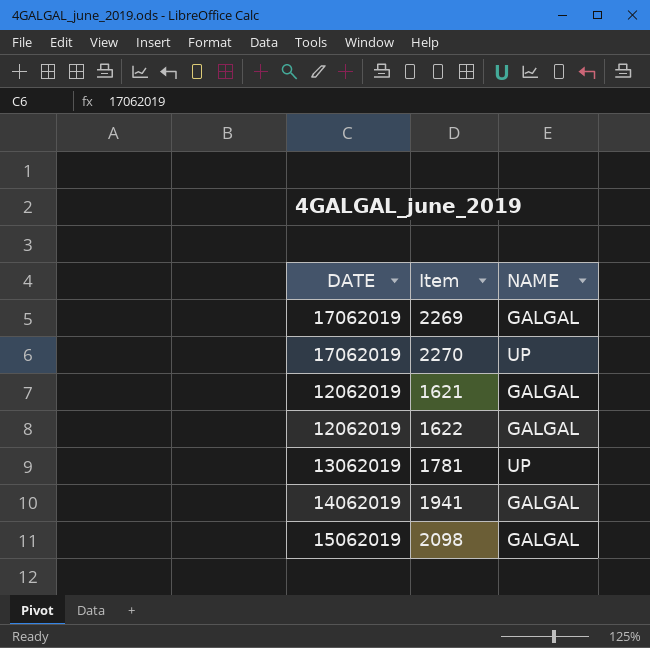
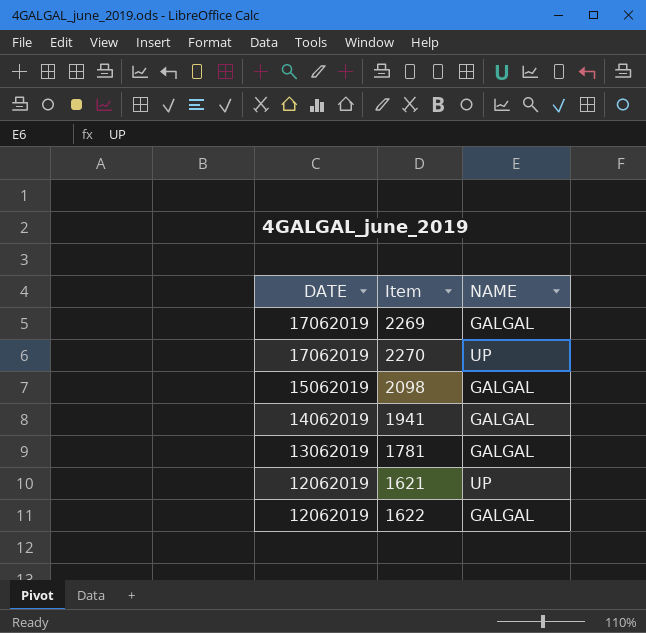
row order: none -> DATE descending
1781 | NAME: UP -> GALGAL
1621 | NAME: GALGAL -> UP

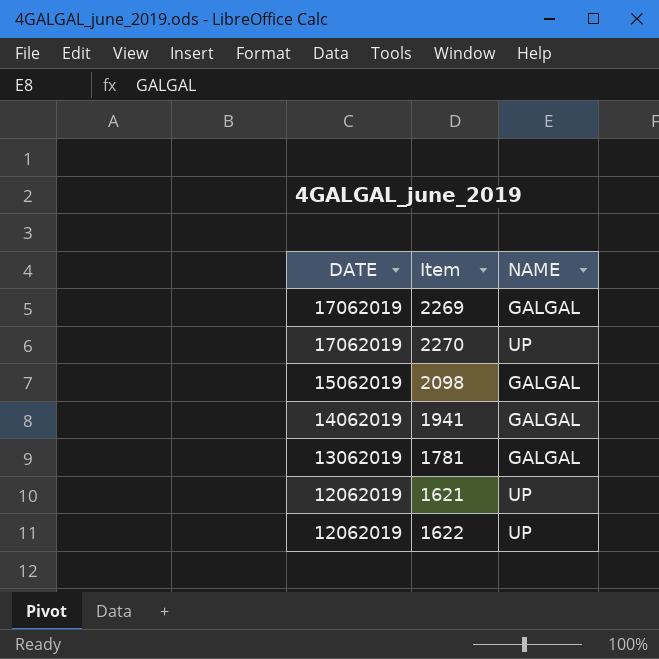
1622 | NAME: GALGAL -> UP

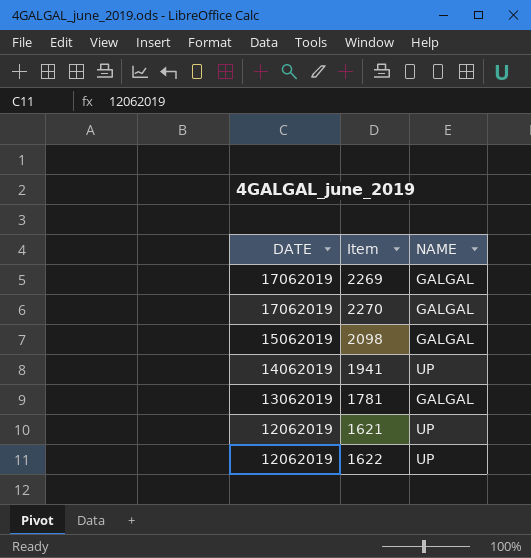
2270 | NAME: UP -> GALGAL
1941 | NAME: GALGAL -> UP

